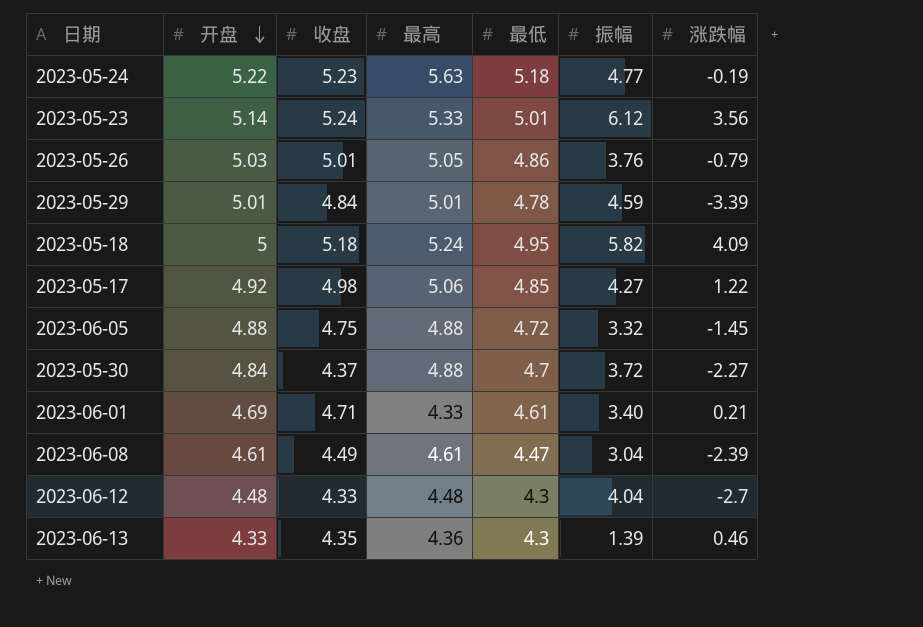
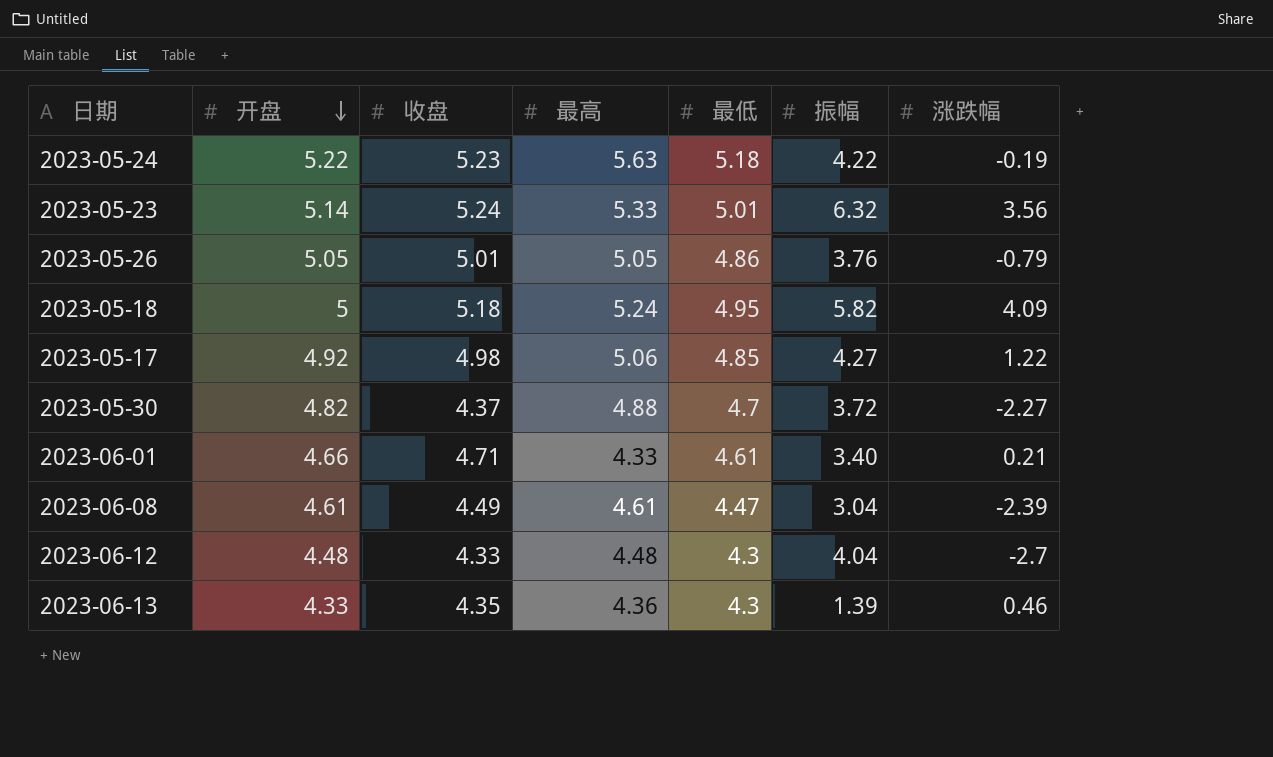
row 2023-05-29: 5.01 | 4.84 | 5.01 | 4.78 | 4.59 | -3.39 -> none
row 2023-06-05: 4.88 | 4.75 | 4.88 | 4.72 | 3.32 | -1.45 -> none
2023-05-24 | 振幅: 4.77 -> 4.22
2023-05-23 | 振幅: 6.12 -> 6.32
2023-05-26 | 开盘: 5.03 -> 5.05
2023-05-30 | 开盘: 4.84 -> 4.82
2023-06-01 | 开盘: 4.69 -> 4.66

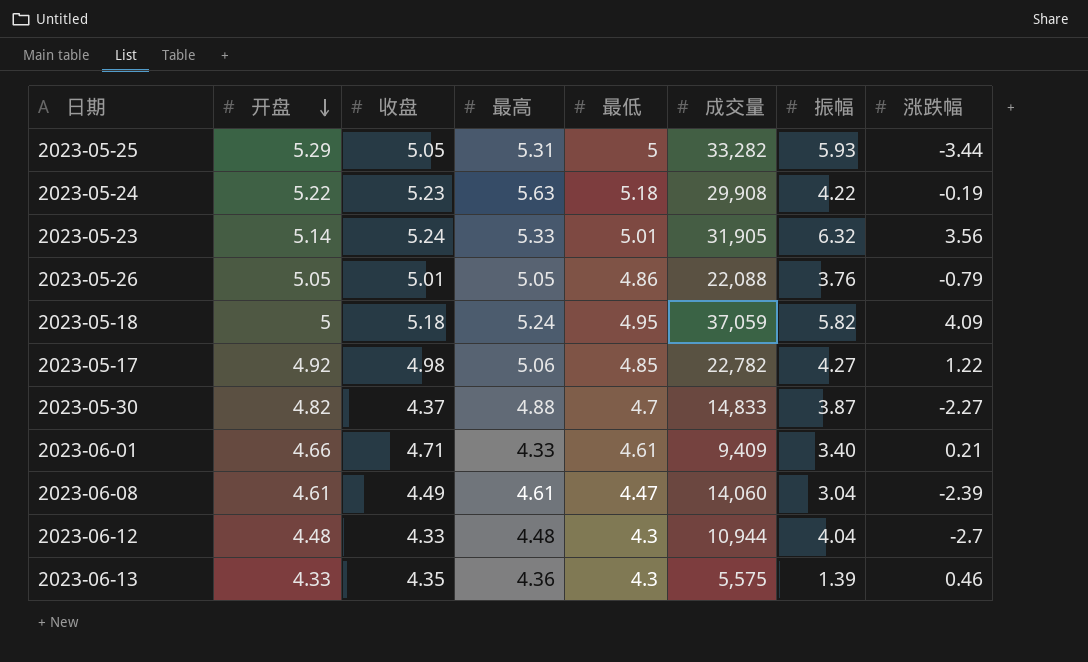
column 成交量 | position: none -> 6
row 2023-05-25: none -> 5.29 | 5.05 | 5.31 | 5 | 33,282 | 5.93 | -3.44
2023-05-30 | 振幅: 3.72 -> 3.87

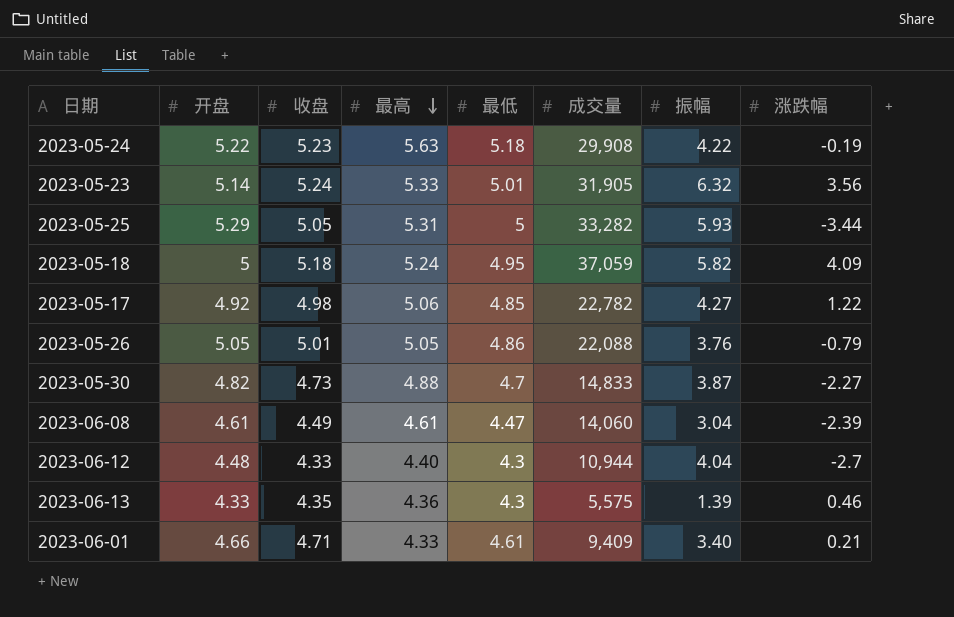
row order: 开盘 descending -> 最高 descending
2023-05-30 | 收盘: 4.37 -> 4.73
2023-06-12 | 最高: 4.48 -> 4.40

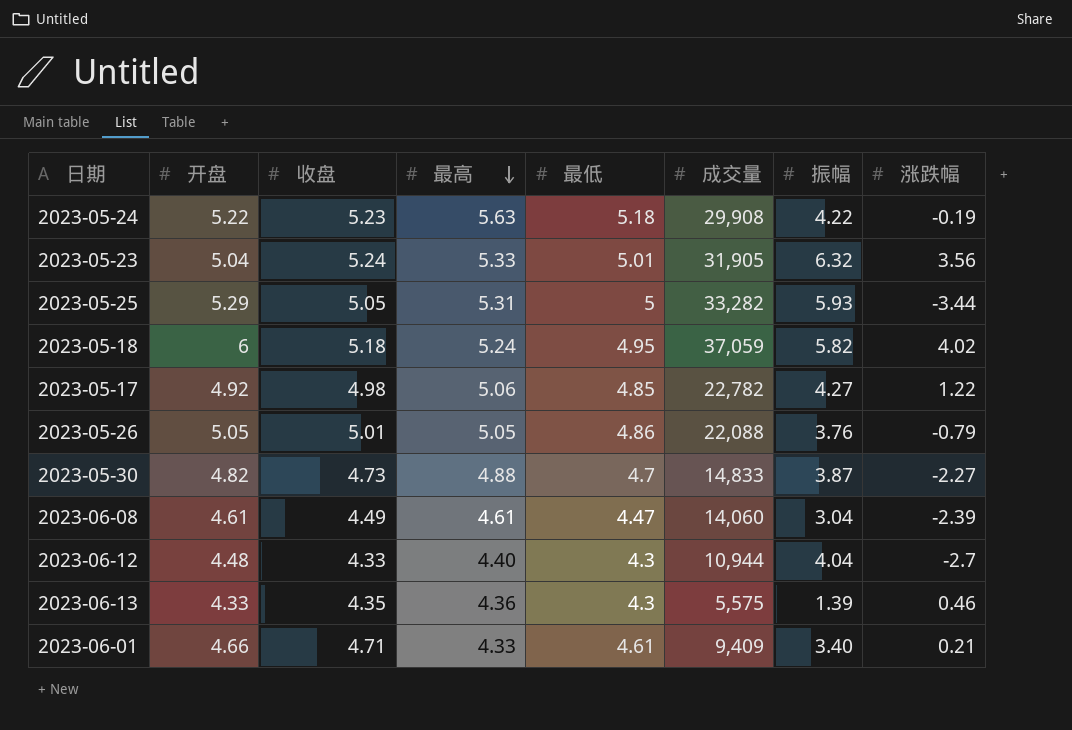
2023-05-23 | 开盘: 5.14 -> 5.04
2023-05-18 | 开盘: 5 -> 6
2023-05-18 | 涨跌幅: 4.09 -> 4.02

